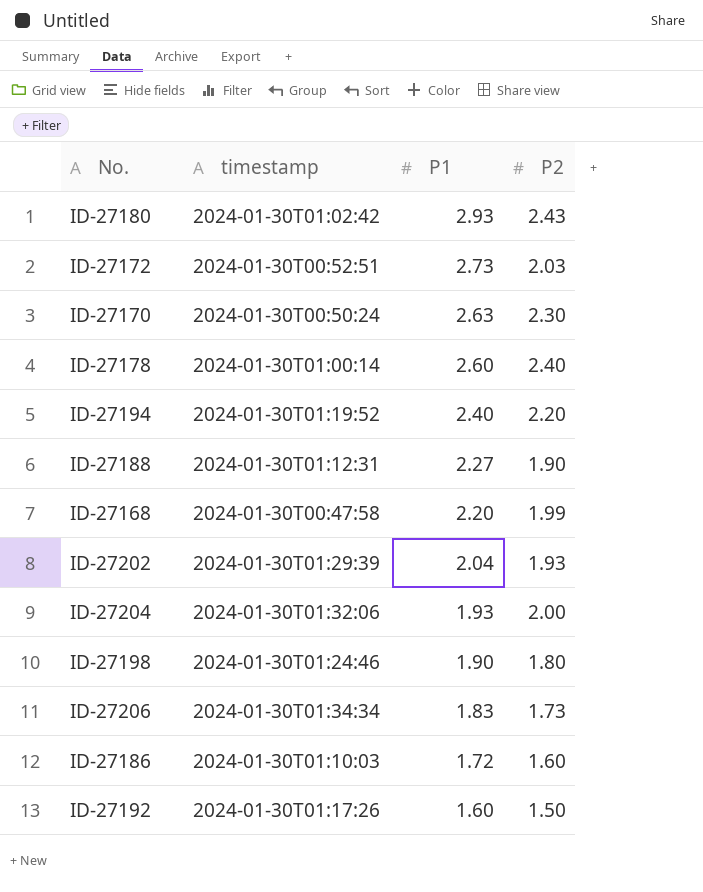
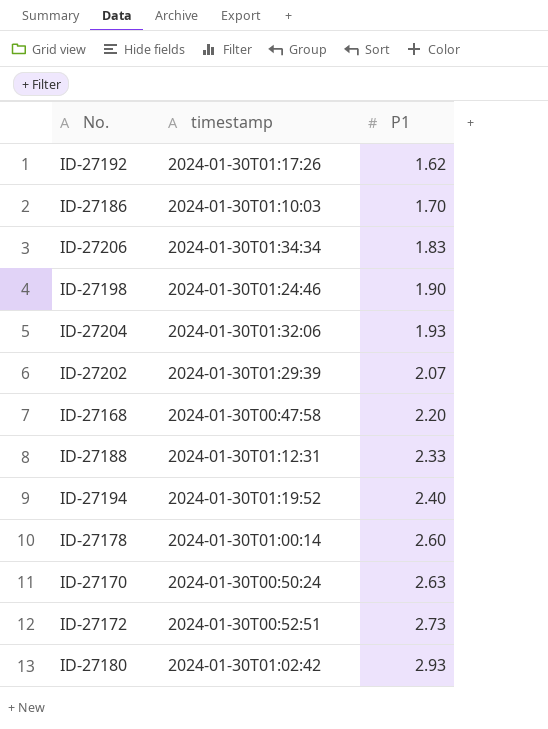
row order: P1 descending -> P1 ascending
column P2 | position: 4 -> none
ID-27192 | P1: 1.60 -> 1.62
ID-27186 | P1: 1.72 -> 1.70
ID-27202 | P1: 2.04 -> 2.07
ID-27188 | P1: 2.27 -> 2.33

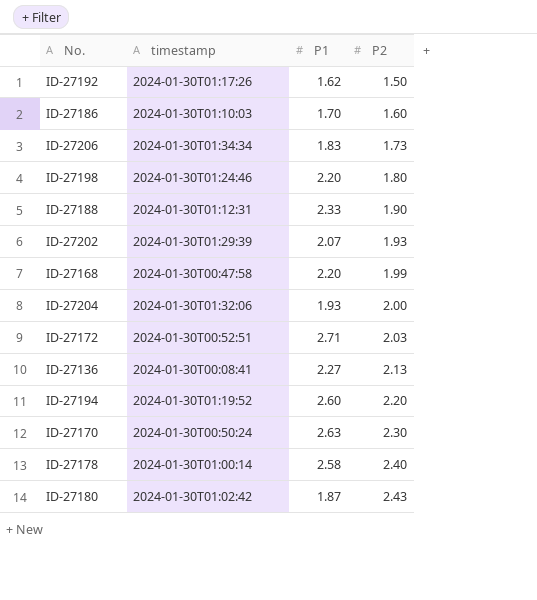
row order: P1 ascending -> P2 ascending
column P2 | position: none -> 4
ID-27198 | P1: 1.90 -> 2.20
ID-27172 | P1: 2.73 -> 2.71
row ID-27136: none -> 2024-01-30T00:08:41 | 2.27 | 2.13
ID-27194 | P1: 2.40 -> 2.60
ID-27178 | P1: 2.60 -> 2.58
ID-27180 | P1: 2.93 -> 1.87

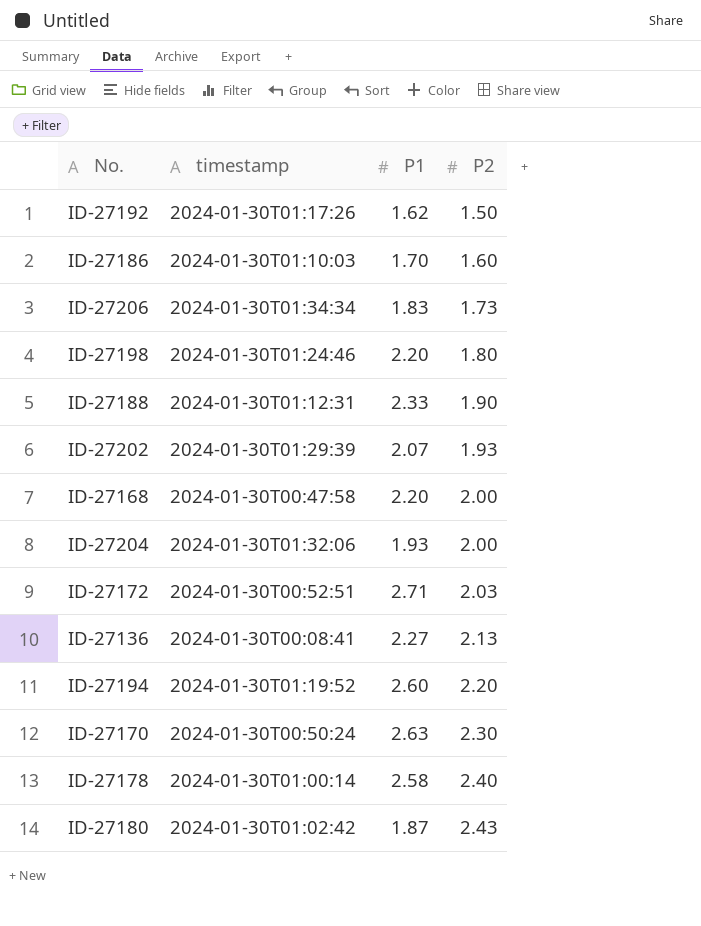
ID-27168 | P2: 1.99 -> 2.00

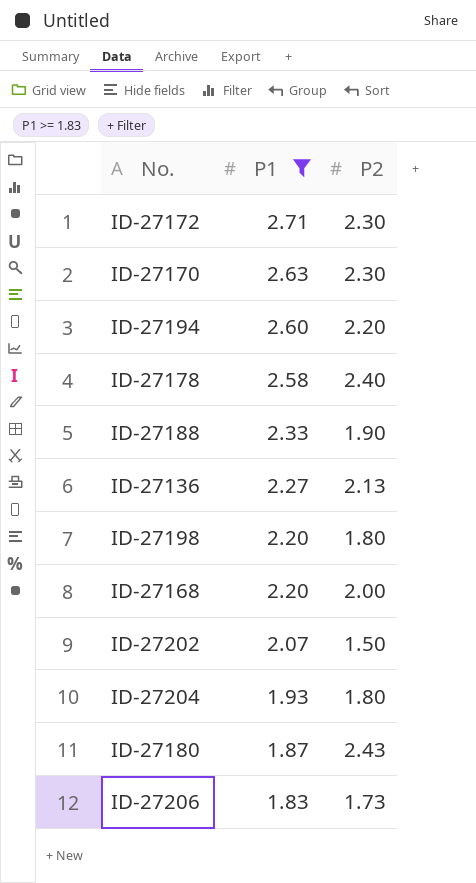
filter: none -> P1 >= 1.83
row order: P2 ascending -> P1 descending
column timestamp | position: 2 -> none
ID-27172 | P2: 2.03 -> 2.30
ID-27202 | P2: 1.93 -> 1.50
ID-27204 | P2: 2.00 -> 1.80

